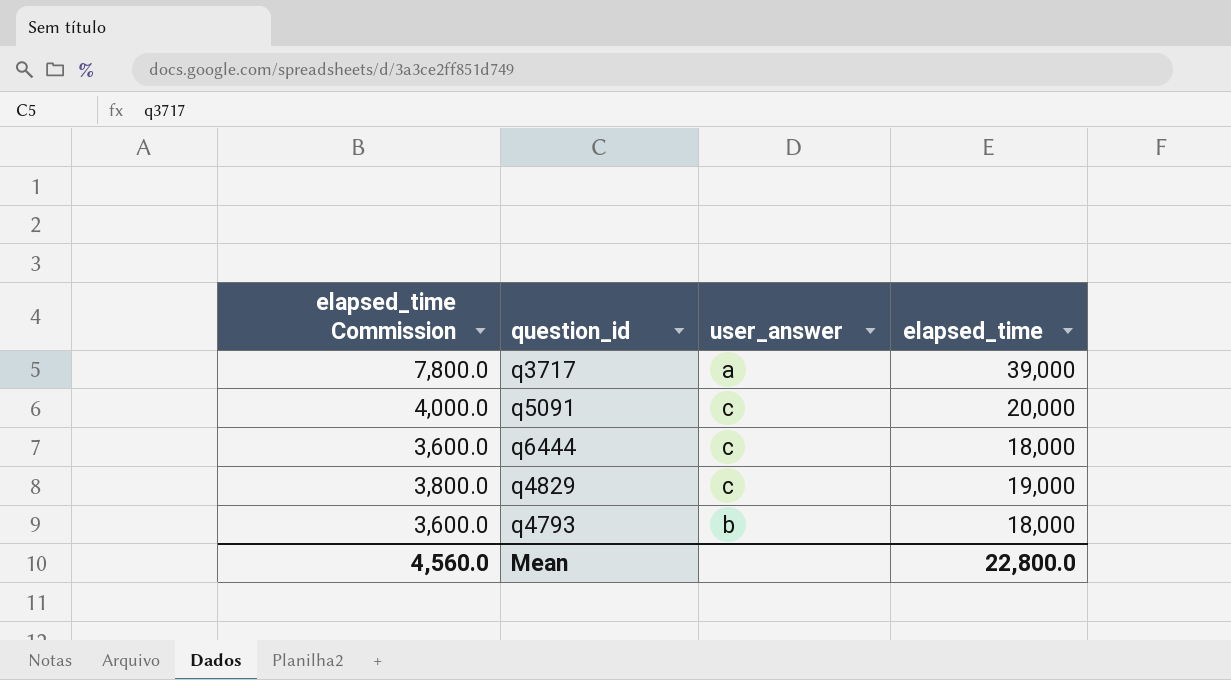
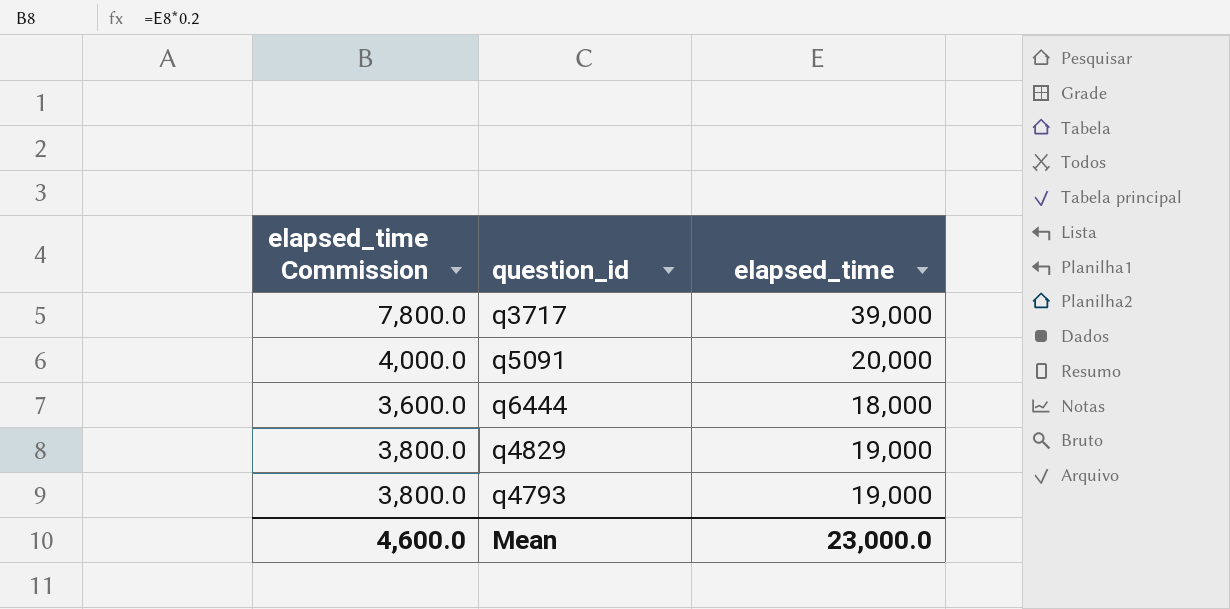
column user_answer | position: 3 -> none
q4793 | elapsed_time Commission: 3,600.0 -> 3,800.0
q4793 | elapsed_time: 18,000 -> 19,000
Mean | elapsed_time Commission: 4,560.0 -> 4,600.0
Mean | elapsed_time: 22,800.0 -> 23,000.0

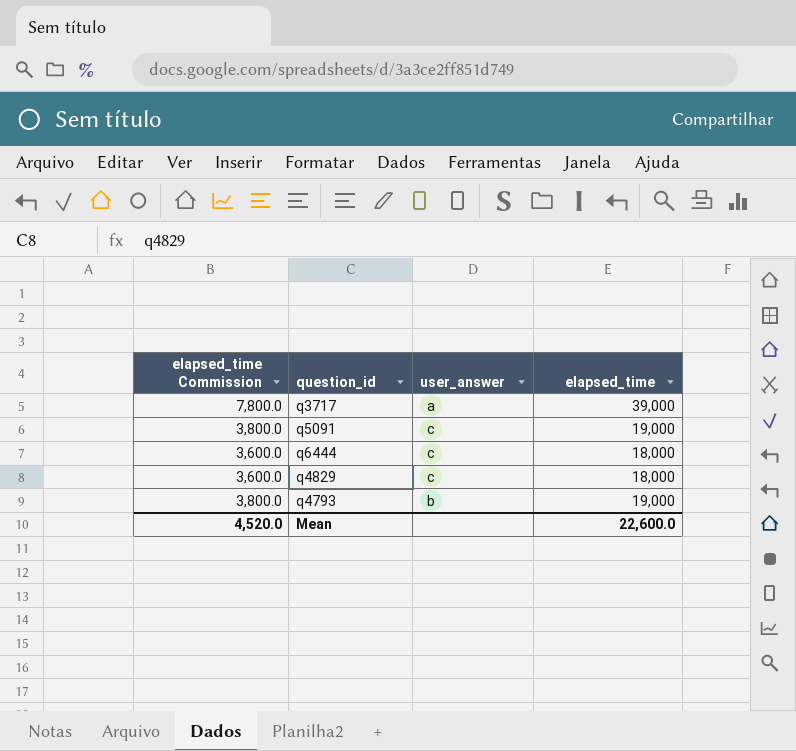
column user_answer | position: none -> 3
q5091 | elapsed_time Commission: 4,000.0 -> 3,800.0
q5091 | elapsed_time: 20,000 -> 19,000
q4829 | elapsed_time Commission: 3,800.0 -> 3,600.0
q4829 | elapsed_time: 19,000 -> 18,000
Mean | elapsed_time Commission: 4,600.0 -> 4,520.0
Mean | elapsed_time: 23,000.0 -> 22,600.0

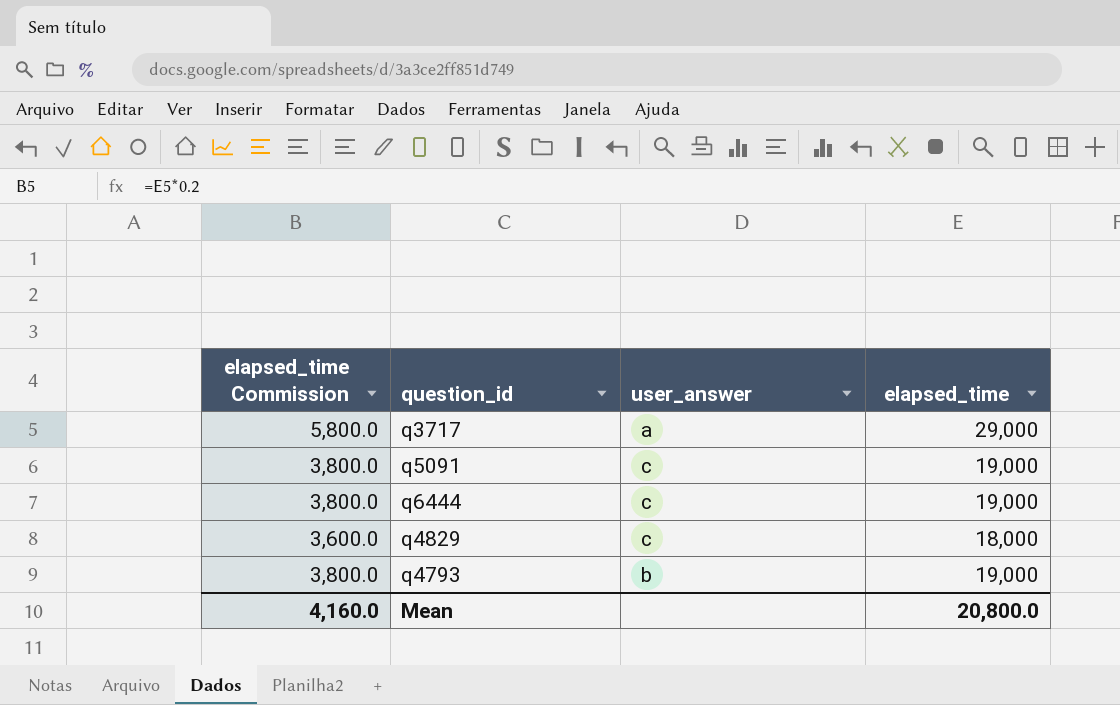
q3717 | elapsed_time Commission: 7,800.0 -> 5,800.0
q3717 | elapsed_time: 39,000 -> 29,000
q6444 | elapsed_time Commission: 3,600.0 -> 3,800.0
q6444 | elapsed_time: 18,000 -> 19,000
Mean | elapsed_time Commission: 4,520.0 -> 4,160.0
Mean | elapsed_time: 22,600.0 -> 20,800.0

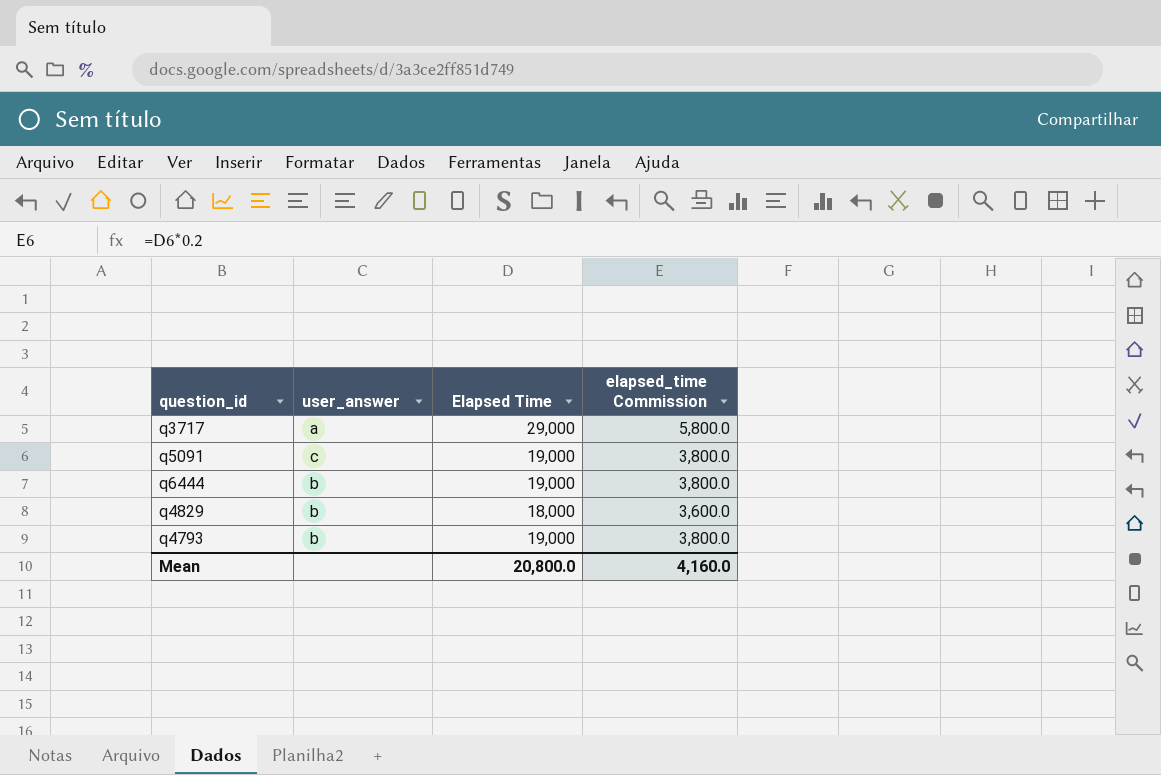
column name: elapsed_time -> Elapsed Time
column elapsed_time Commission | position: 1 -> 4
q6444 | user_answer: c -> b
q4829 | user_answer: c -> b

